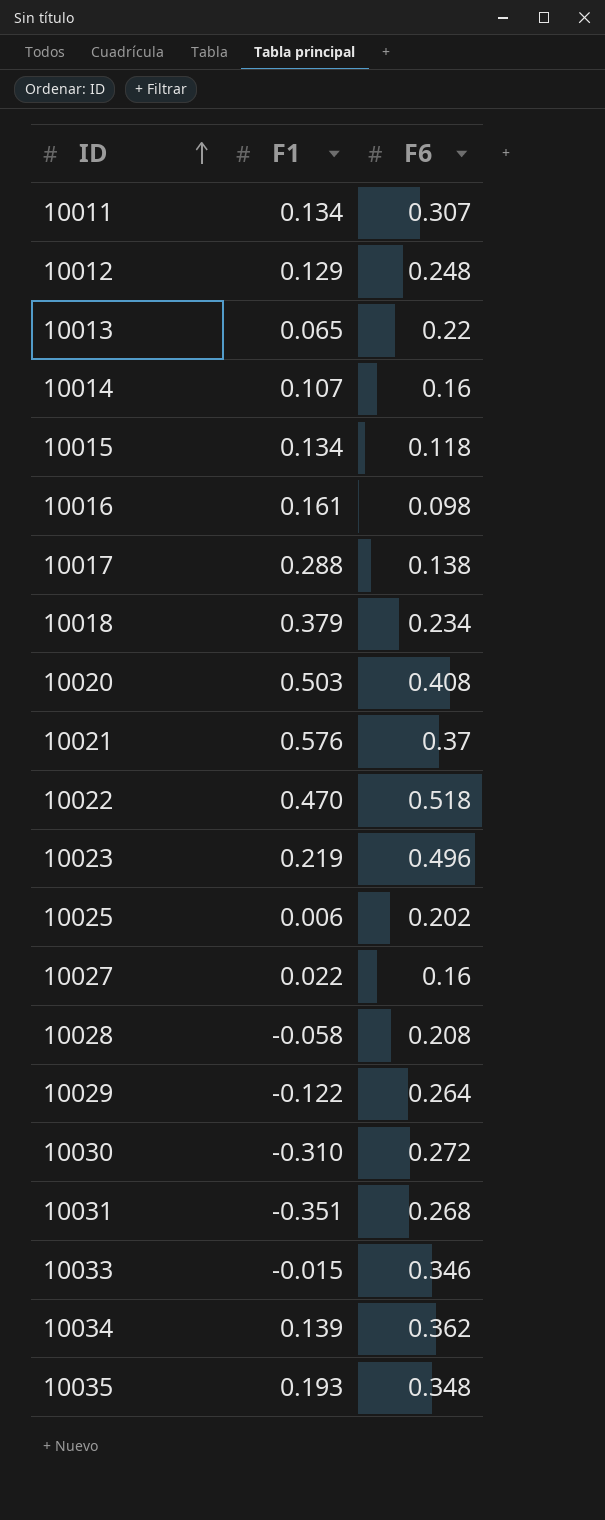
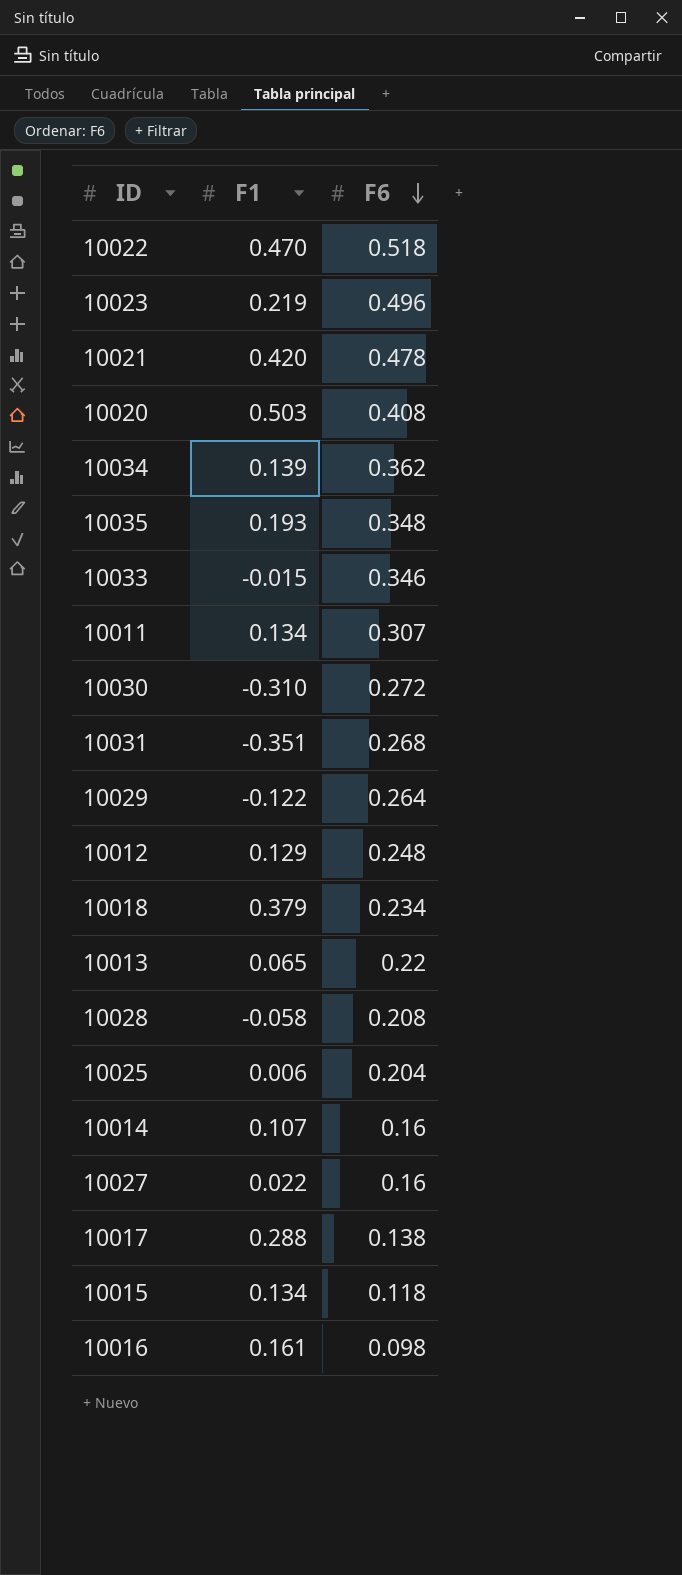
row order: ID ascending -> F6 descending
10021 | F1: 0.576 -> 0.420
10021 | F6: 0.37 -> 0.478
10025 | F6: 0.202 -> 0.204

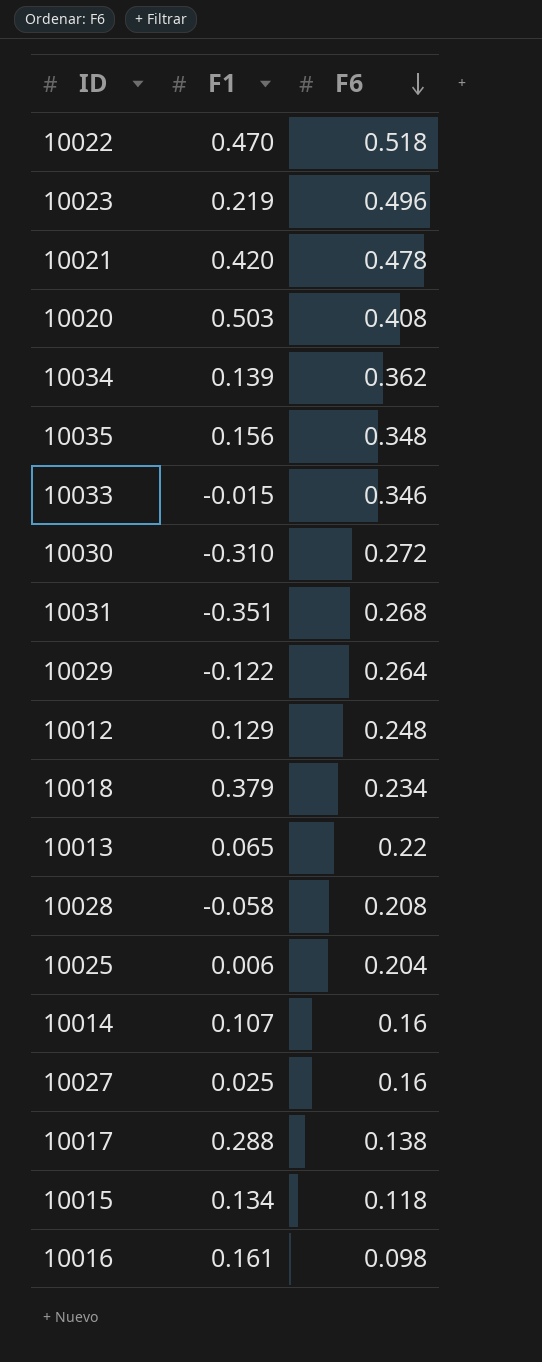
row 10011: 0.134 | 0.307 -> none
10035 | F1: 0.193 -> 0.156
10027 | F1: 0.022 -> 0.025

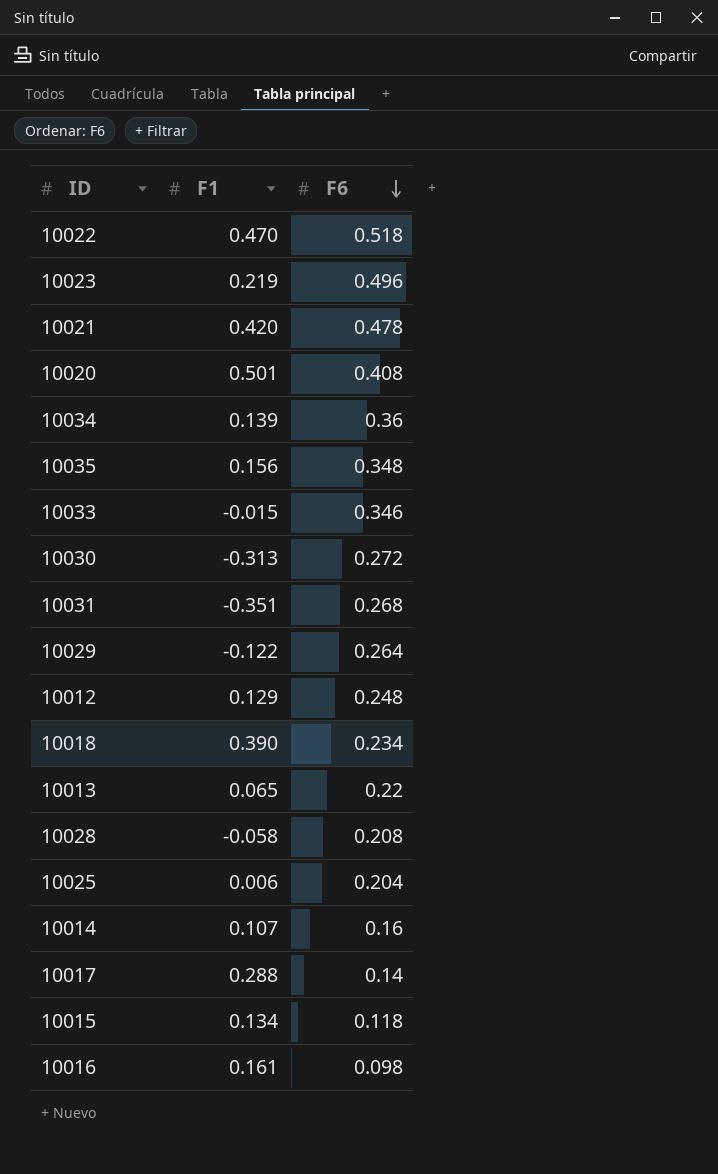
row 10027: 0.025 | 0.16 -> none
10020 | F1: 0.503 -> 0.501
10034 | F6: 0.362 -> 0.36
10030 | F1: -0.310 -> -0.313
10018 | F1: 0.379 -> 0.390
10017 | F6: 0.138 -> 0.14

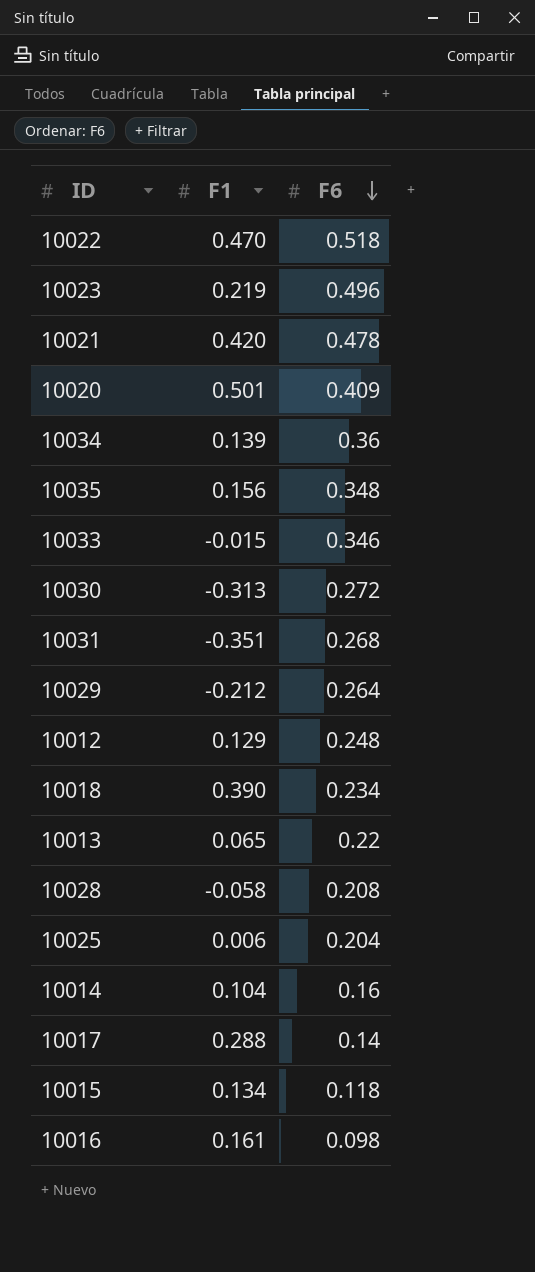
10020 | F6: 0.408 -> 0.409
10029 | F1: -0.122 -> -0.212
10014 | F1: 0.107 -> 0.104

